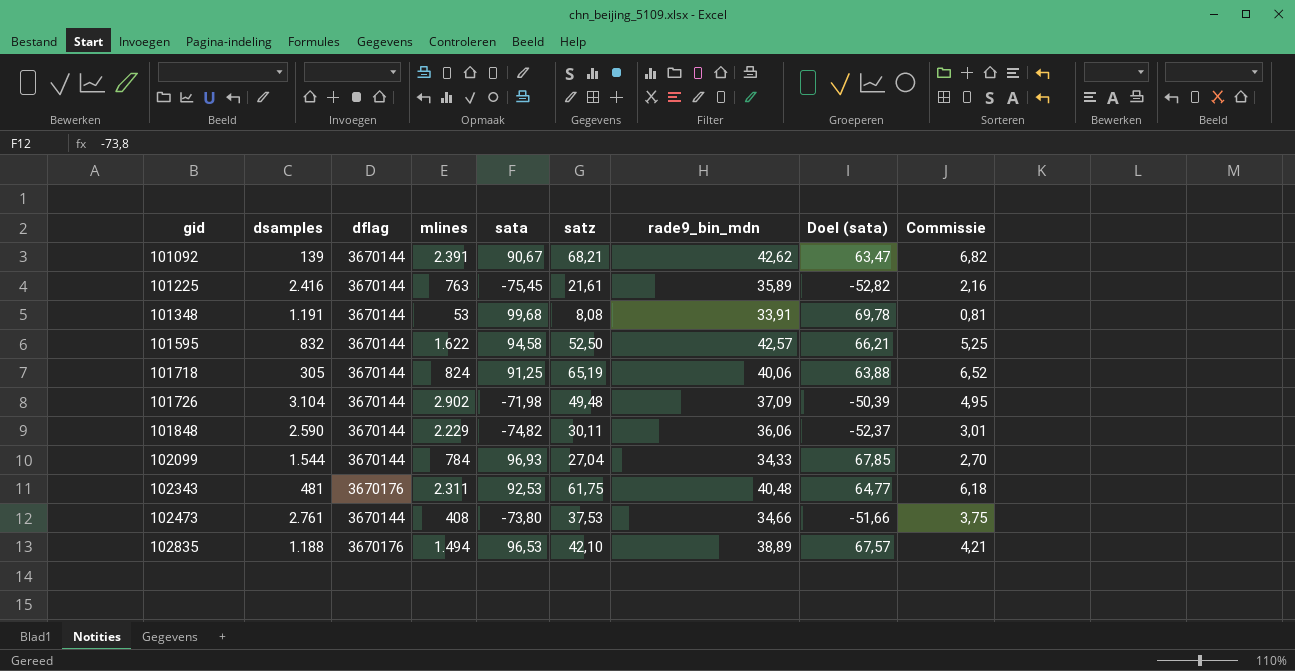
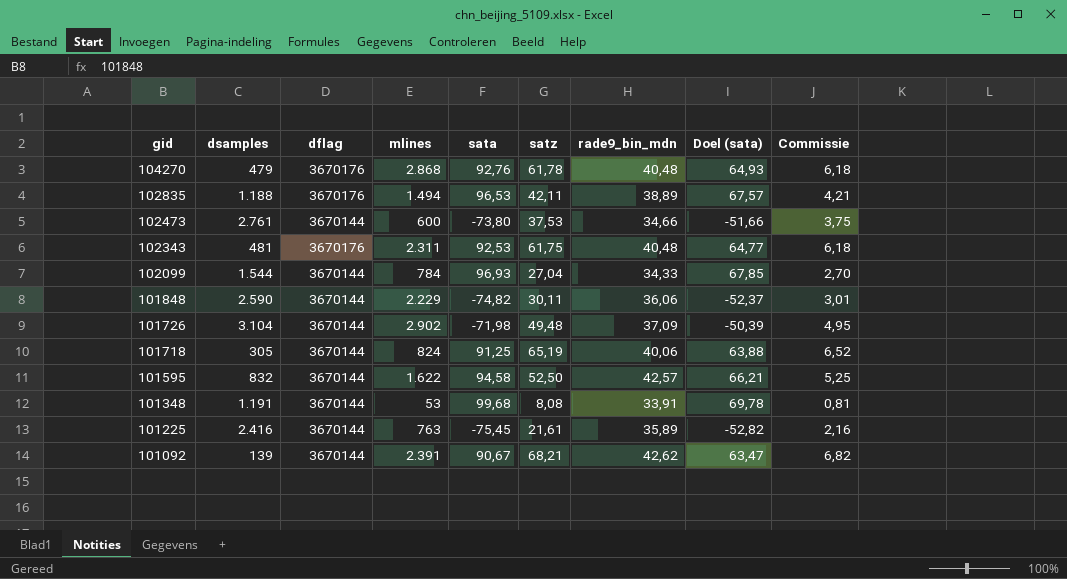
row order: gid ascending -> gid descending
row 104270: none -> 479 | 3670176 | 2.868 | 92,76 | 61,78 | 40,48 | 64,93 | 6,18
102835 | satz: 42,10 -> 42,11
102473 | mlines: 408 -> 600

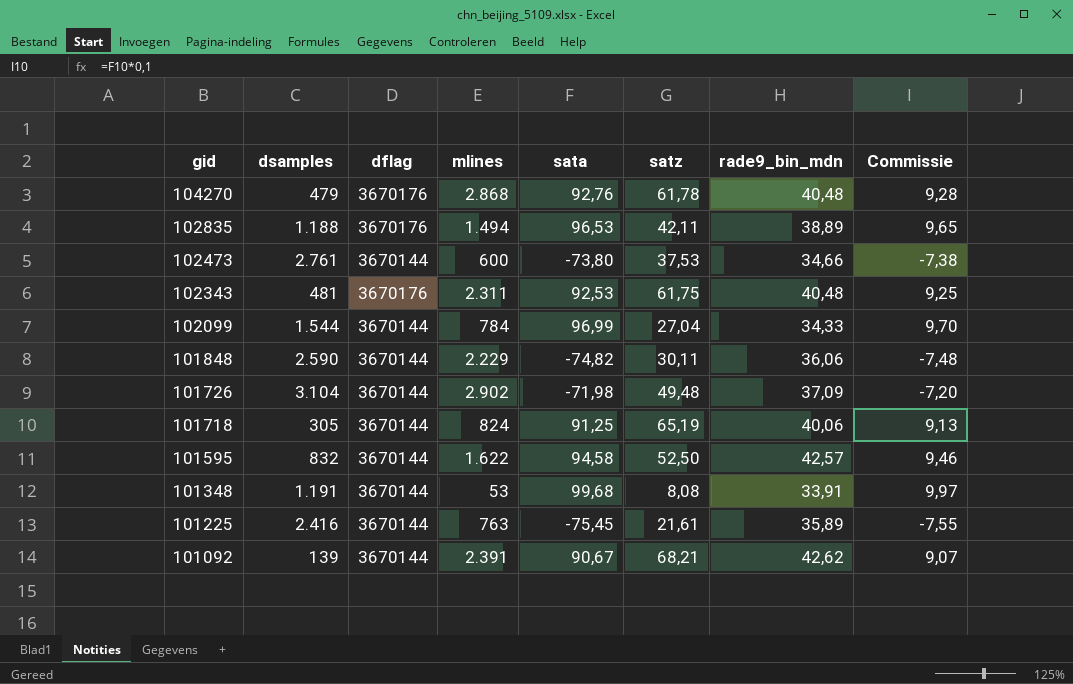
column Doel (sata) | formula: [sata] * 0,7 -> none
column Commissie | formula: [satz] * 0,1 -> [sata] * 0,1
102099 | sata: 96,93 -> 96,99

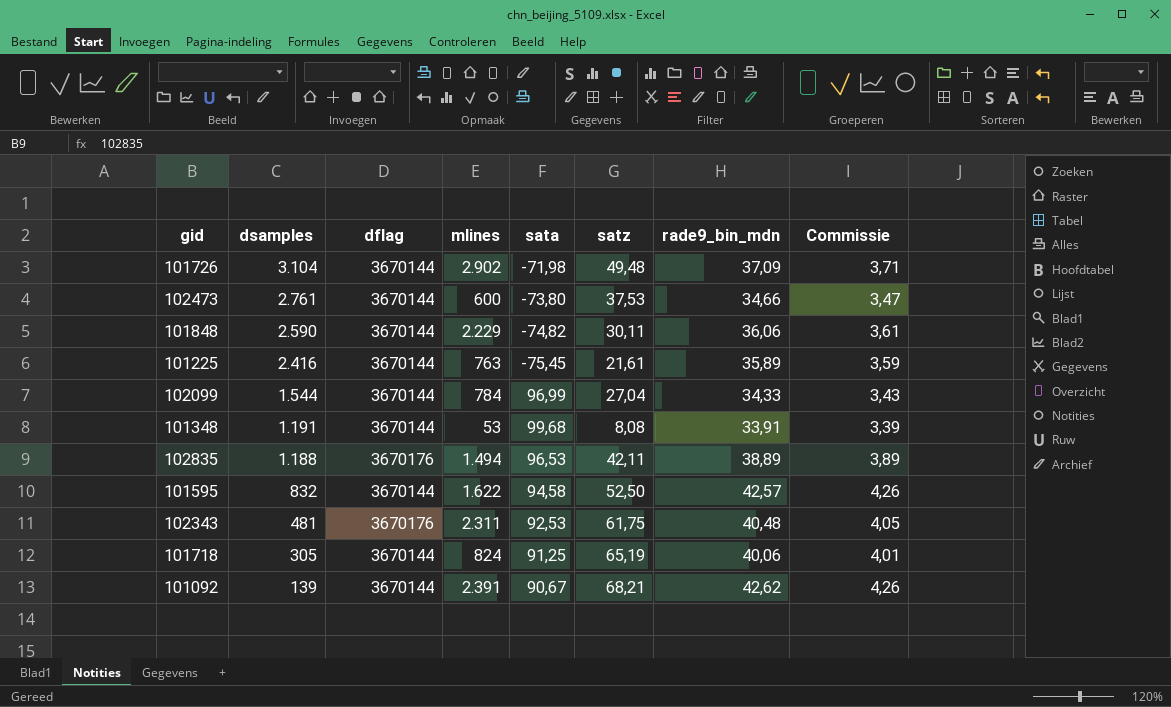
row order: gid descending -> dsamples descending
column Commissie | formula: [sata] * 0,1 -> [rade9_bin_mdn] * 0,1
row 104270: 479 | 3670176 | 2.868 | 92,76 | 61,78 | 40,48 | 9,28 -> none

